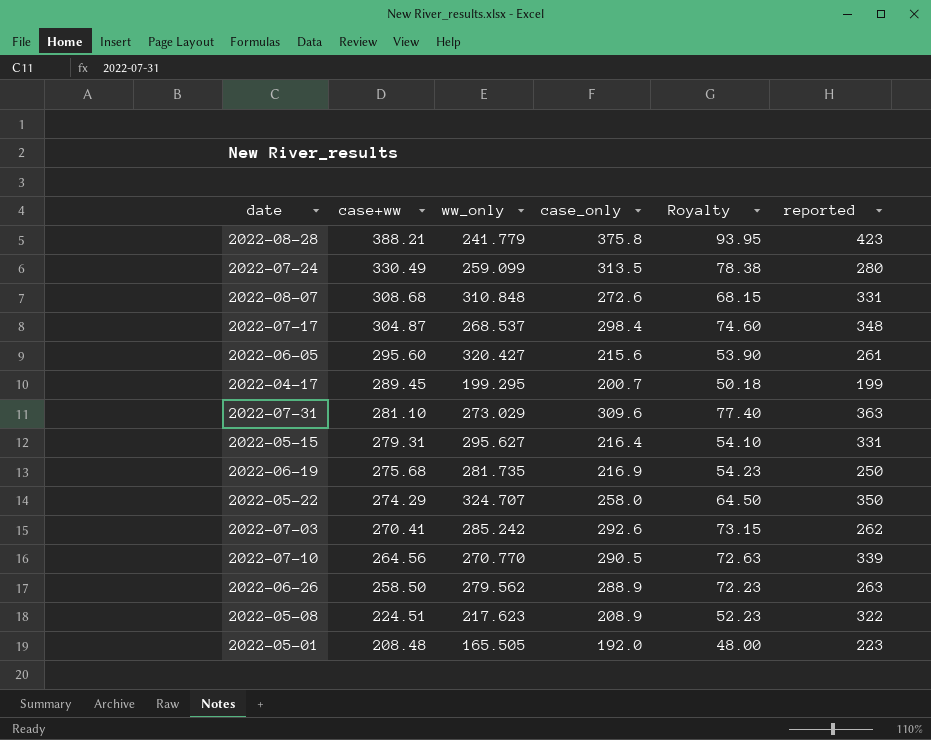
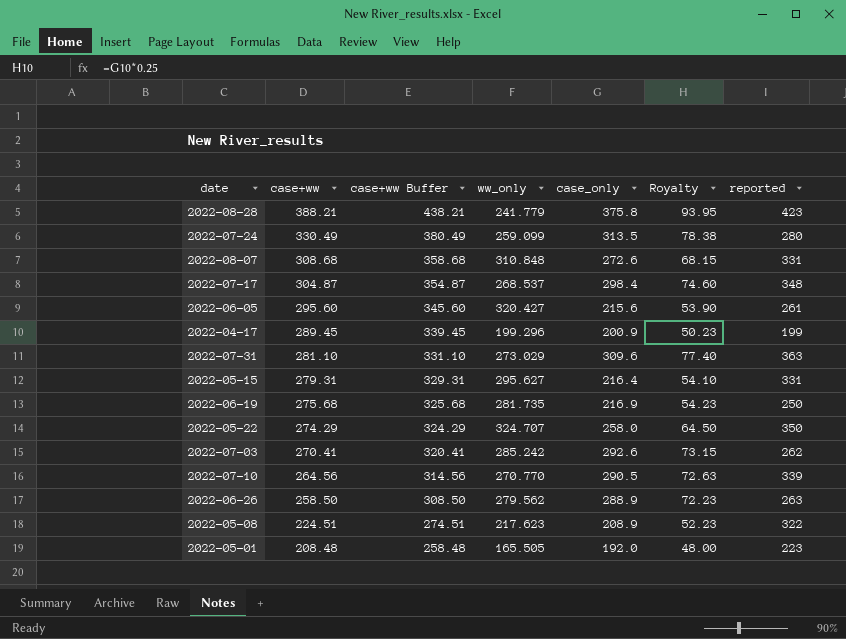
column case+ww Buffer | formula: none -> [case+ww] + 50
2022-04-17 | ww_only: 199.295 -> 199.296
2022-04-17 | case_only: 200.7 -> 200.9
2022-04-17 | Royalty: 50.18 -> 50.23

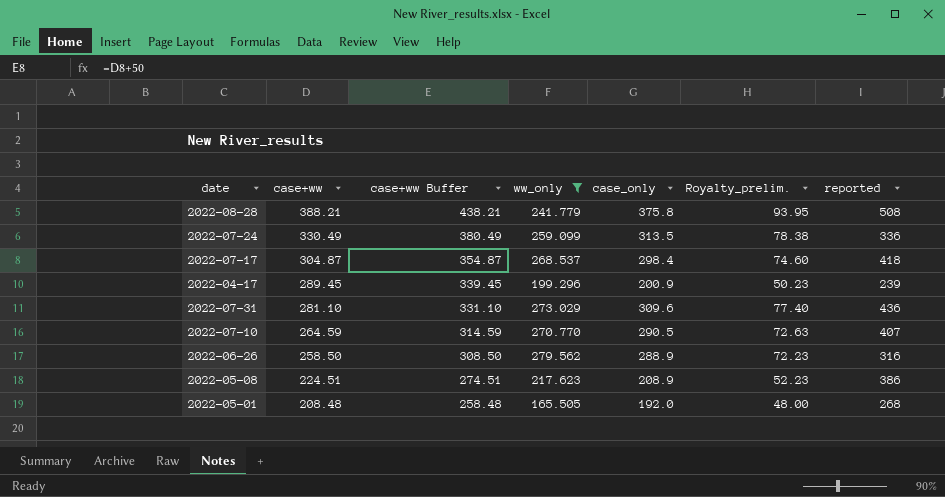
filter: none -> ww_only <= 279.562
column name: Royalty -> Royalty_prelim.
2022-08-28 | reported: 423 -> 508
2022-07-24 | reported: 280 -> 336
2022-07-17 | reported: 348 -> 418
2022-04-17 | reported: 199 -> 239
2022-07-31 | reported: 363 -> 436
2022-07-10 | case+ww: 264.56 -> 264.59
2022-07-10 | case+ww Buffer: 314.56 -> 314.59
2022-07-10 | reported: 339 -> 407
2022-06-26 | reported: 263 -> 316
2022-05-08 | reported: 322 -> 386
2022-05-01 | reported: 223 -> 268

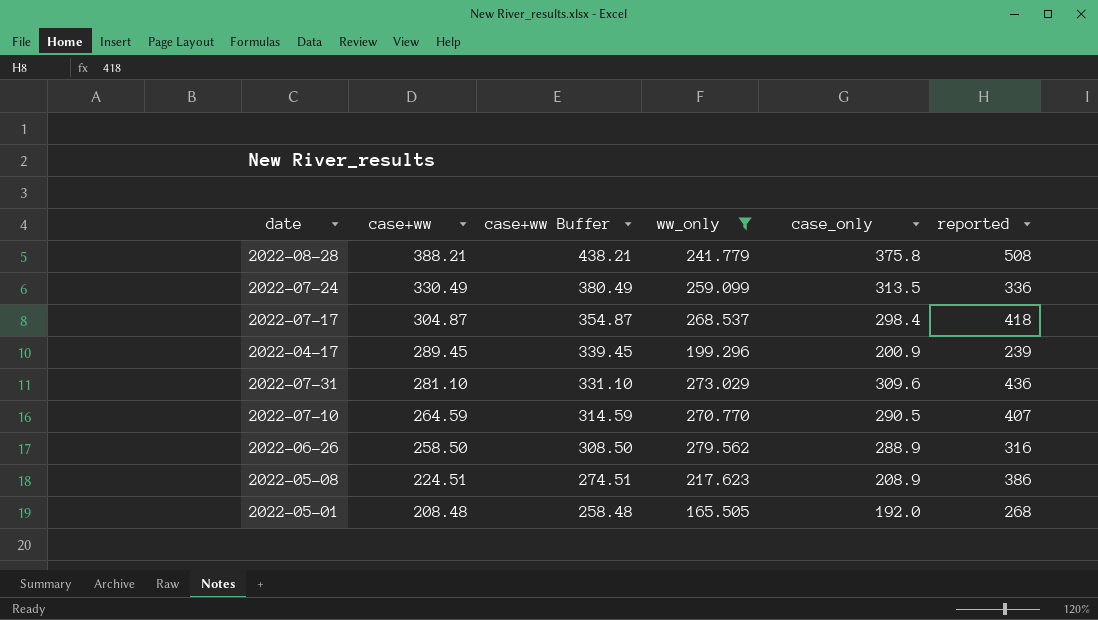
column Royalty_prelim. | formula: [case_only] * 0.25 -> none

